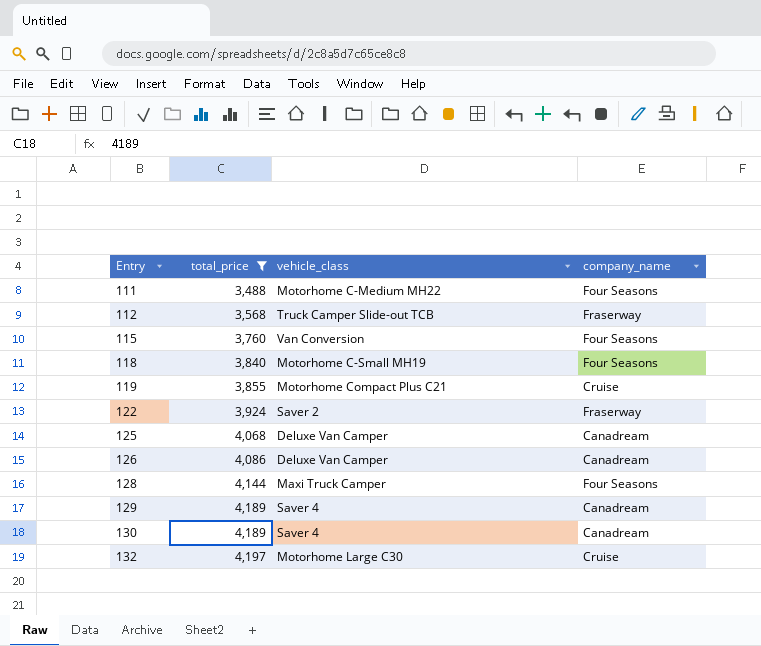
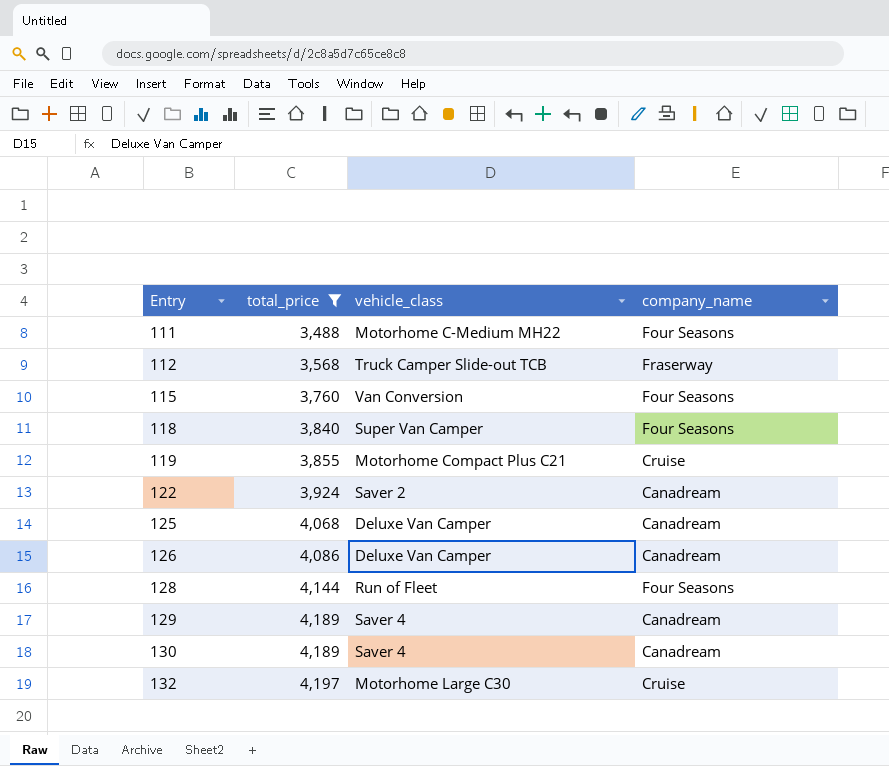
118 | vehicle_class: Motorhome C-Small MH19 -> Super Van Camper
122 | company_name: Fraserway -> Canadream
128 | vehicle_class: Maxi Truck Camper -> Run of Fleet

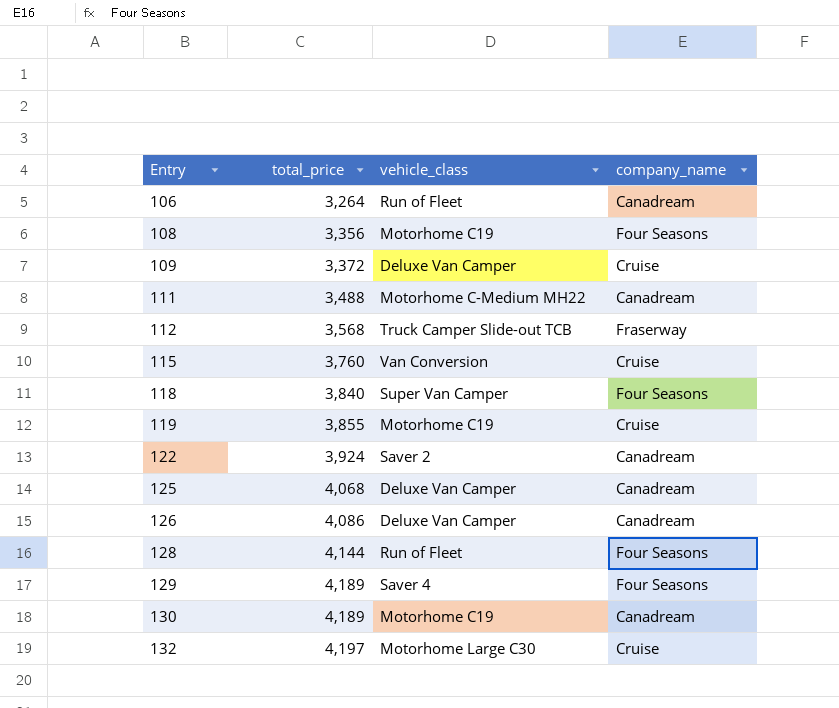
filter: total_price >= 3,488 -> none
111 | company_name: Four Seasons -> Canadream
115 | company_name: Four Seasons -> Cruise
119 | vehicle_class: Motorhome Compact Plus C21 -> Motorhome C19
129 | company_name: Canadream -> Four Seasons
130 | vehicle_class: Saver 4 -> Motorhome C19

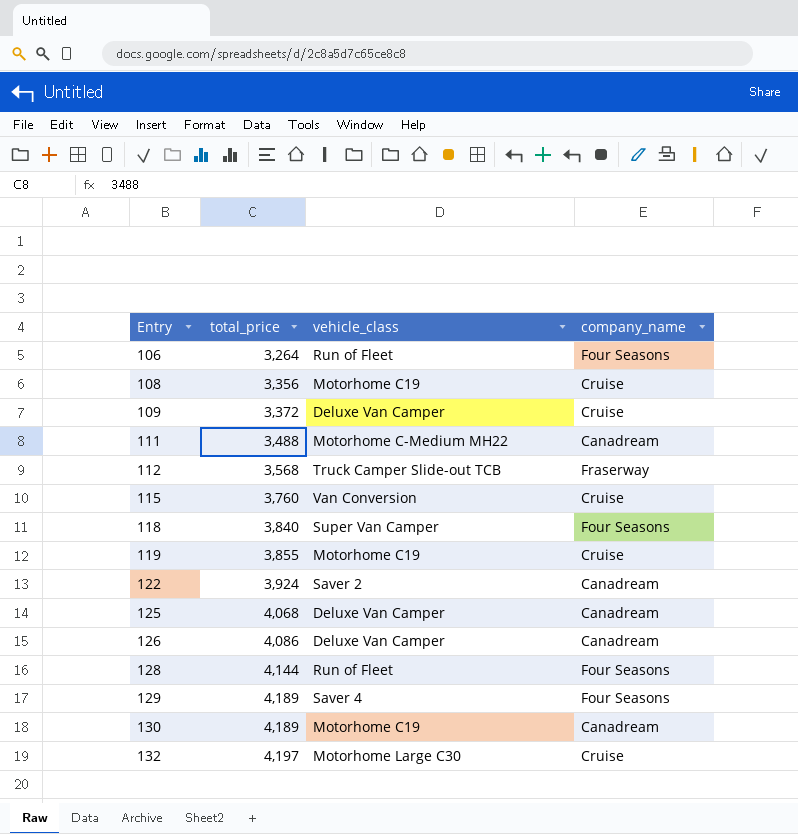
106 | company_name: Canadream -> Four Seasons
108 | company_name: Four Seasons -> Cruise

